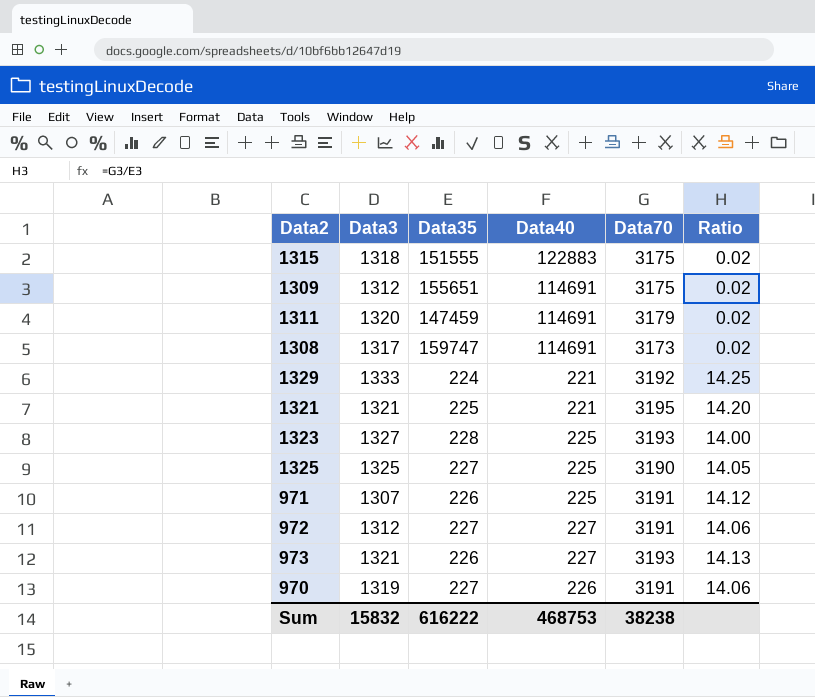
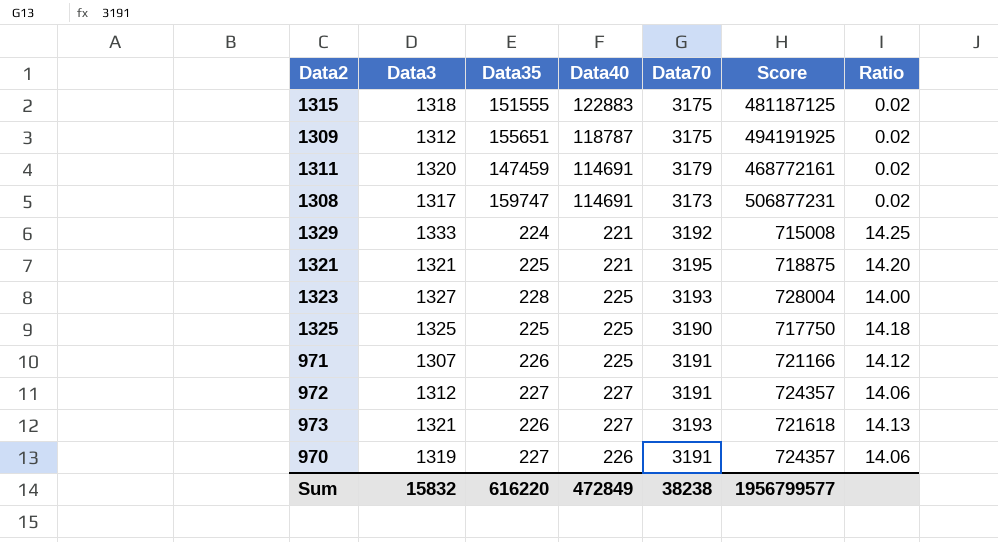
column Score | formula: none -> [Data35] * [Data70]
1309 | Data40: 114691 -> 118787
1325 | Data35: 227 -> 225
1325 | Ratio: 14.05 -> 14.18
Sum | Data35: 616222 -> 616220
Sum | Data40: 468753 -> 472849

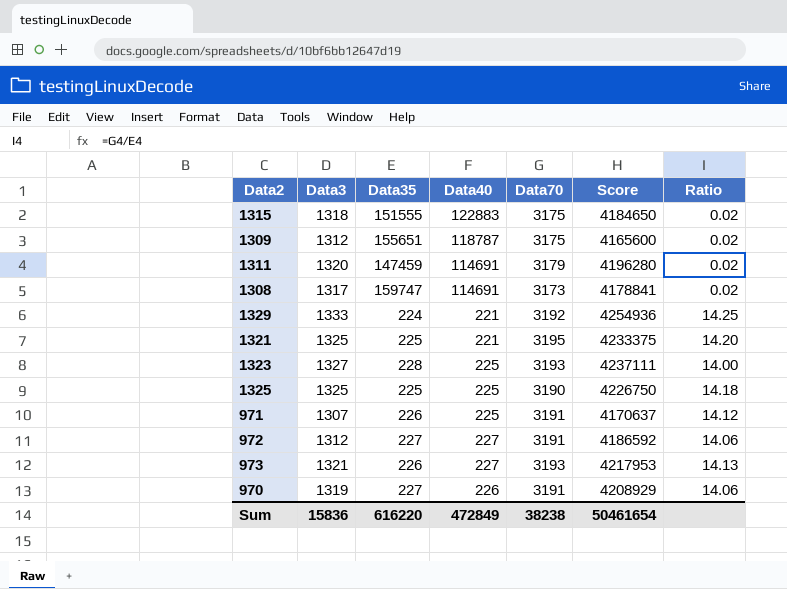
column Score | formula: [Data35] * [Data70] -> [Data3] * [Data70]
1321 | Data3: 1321 -> 1325
Sum | Data3: 15832 -> 15836
Sum | Score: 1956799577 -> 50461654

